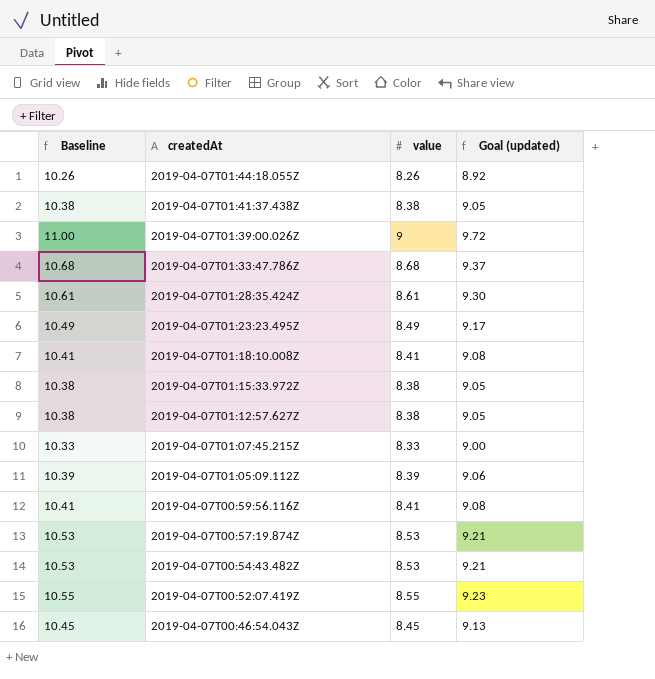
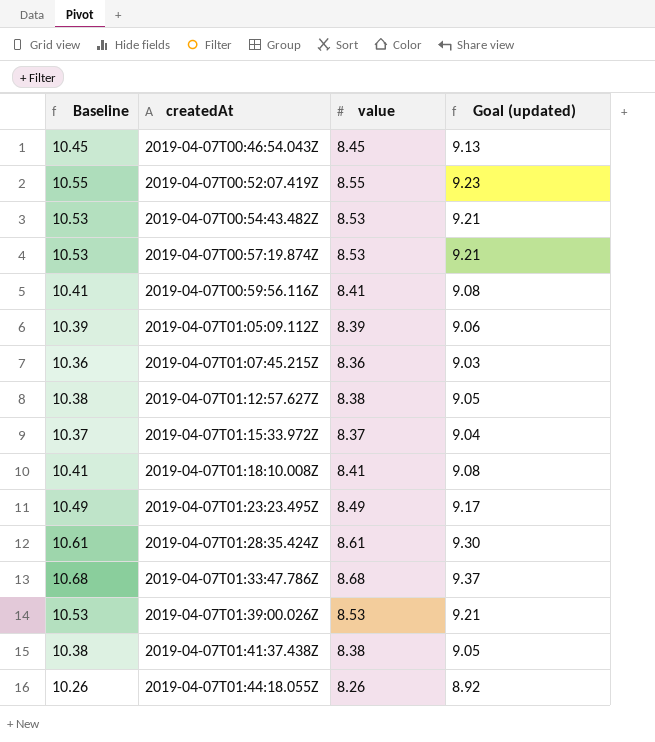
row order: createdAt descending -> createdAt ascending
2019-04-07T01:07:45.215Z | Baseline: 10.33 -> 10.36
2019-04-07T01:07:45.215Z | value: 8.33 -> 8.36
2019-04-07T01:07:45.215Z | Goal (updated): 9.00 -> 9.03
2019-04-07T01:15:33.972Z | Baseline: 10.38 -> 10.37
2019-04-07T01:15:33.972Z | value: 8.38 -> 8.37
2019-04-07T01:15:33.972Z | Goal (updated): 9.05 -> 9.04
2019-04-07T01:39:00.026Z | Baseline: 11.00 -> 10.53
2019-04-07T01:39:00.026Z | value: 9 -> 8.53
2019-04-07T01:39:00.026Z | Goal (updated): 9.72 -> 9.21

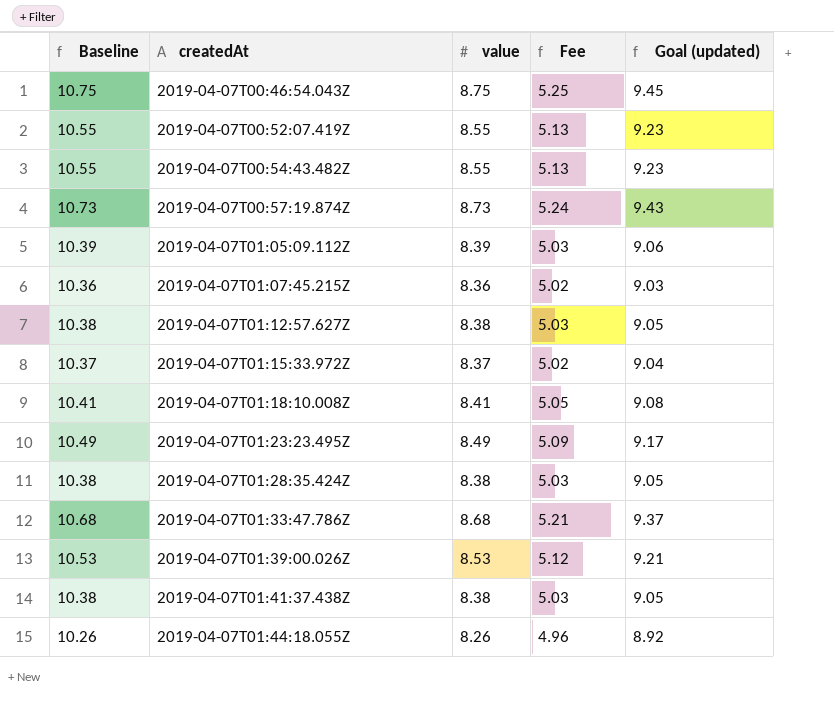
column Fee | formula: none -> [value] * 0.6
row 2019-04-07T00:59:56.116Z: 10.41 | 8.41 | 9.08 -> none
2019-04-07T00:46:54.043Z | Baseline: 10.45 -> 10.75
2019-04-07T00:46:54.043Z | value: 8.45 -> 8.75
2019-04-07T00:46:54.043Z | Goal (updated): 9.13 -> 9.45
2019-04-07T00:54:43.482Z | Baseline: 10.53 -> 10.55
2019-04-07T00:54:43.482Z | value: 8.53 -> 8.55
2019-04-07T00:54:43.482Z | Goal (updated): 9.21 -> 9.23
2019-04-07T00:57:19.874Z | Baseline: 10.53 -> 10.73
2019-04-07T00:57:19.874Z | value: 8.53 -> 8.73
2019-04-07T00:57:19.874Z | Goal (updated): 9.21 -> 9.43
2019-04-07T01:28:35.424Z | Baseline: 10.61 -> 10.38
2019-04-07T01:28:35.424Z | value: 8.61 -> 8.38
2019-04-07T01:28:35.424Z | Goal (updated): 9.30 -> 9.05

